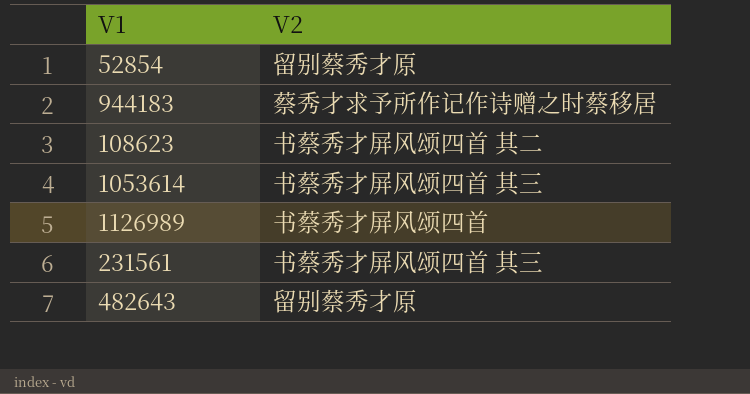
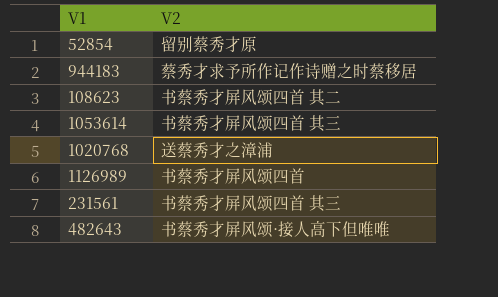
row 1020768: none -> 送蔡秀才之漳浦
482643 | V2: 留别蔡秀才原 -> 书蔡秀才屏风颂·接人高下但唯唯

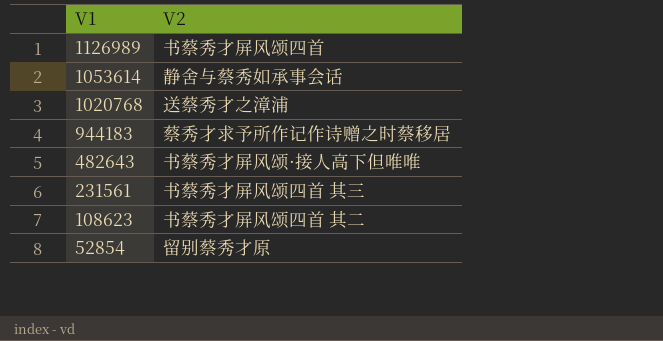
row order: none -> V1 descending
1053614 | V2: 书蔡秀才屏风颂四首 其三 -> 静舍与蔡秀如承事会话

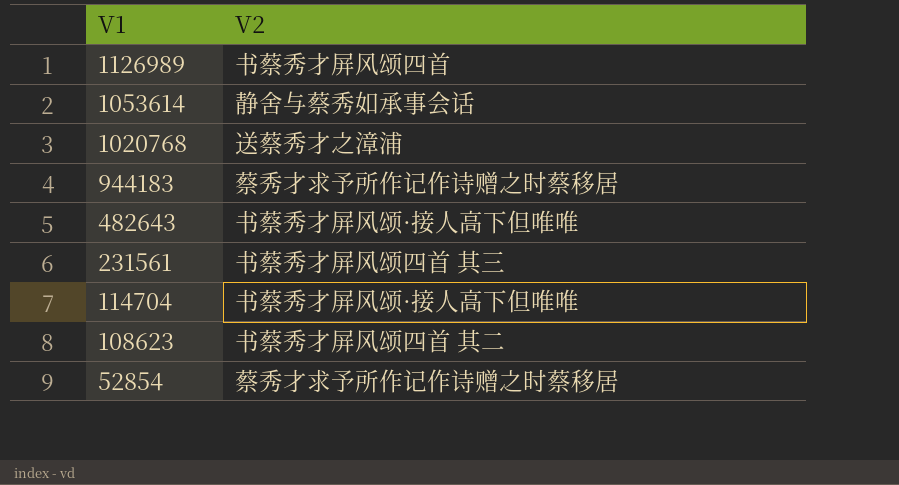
row 114704: none -> 书蔡秀才屏风颂·接人高下但唯唯
52854 | V2: 留别蔡秀才原 -> 蔡秀才求予所作记作诗赠之时蔡移居

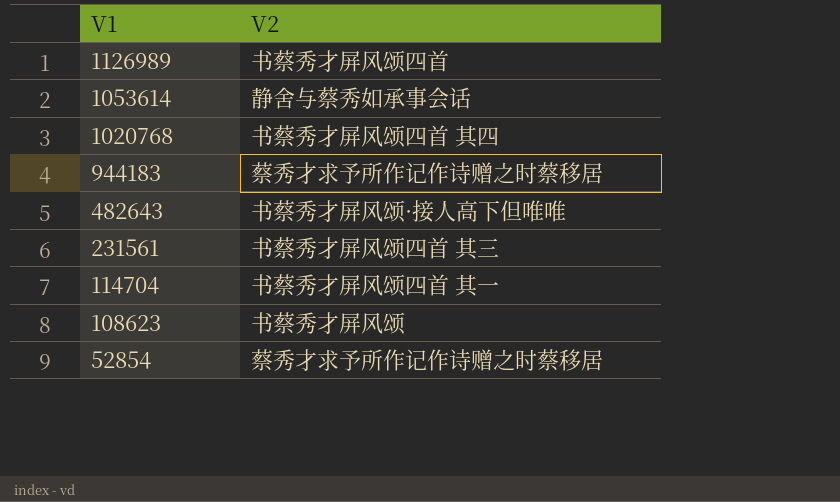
1020768 | V2: 送蔡秀才之漳浦 -> 书蔡秀才屏风颂四首 其四
114704 | V2: 书蔡秀才屏风颂·接人高下但唯唯 -> 书蔡秀才屏风颂四首 其一
108623 | V2: 书蔡秀才屏风颂四首 其二 -> 书蔡秀才屏风颂

